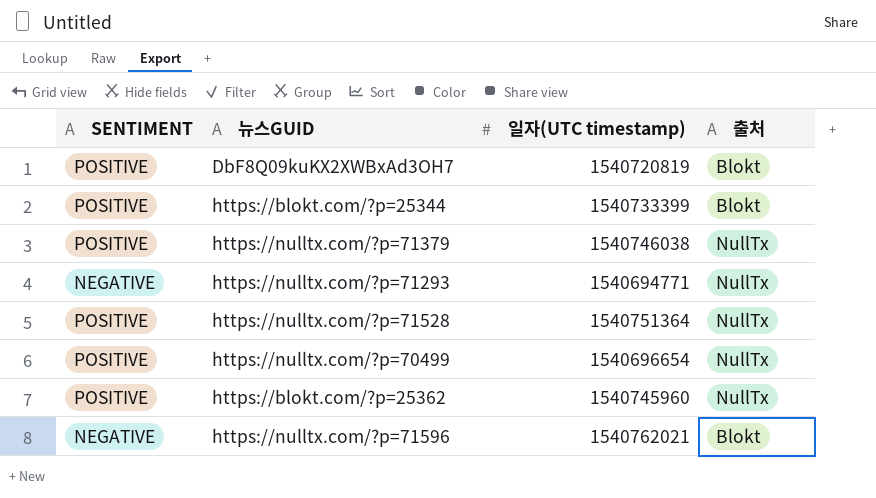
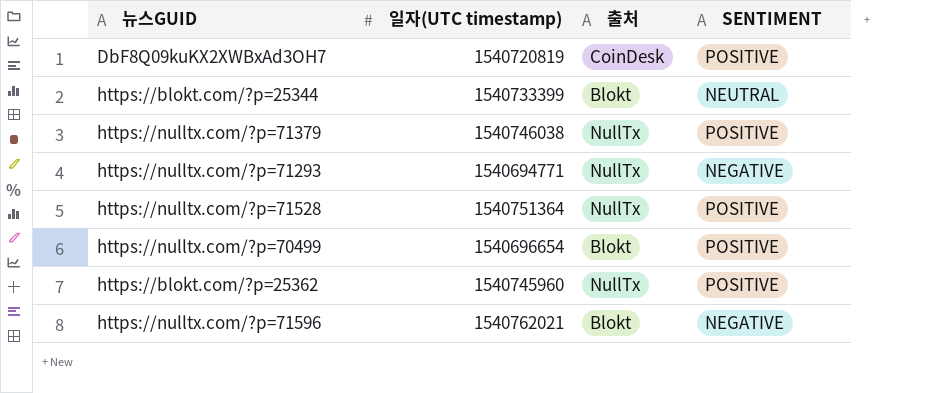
column SENTIMENT | position: 1 -> 4
DbF8Q09kuKX2XWBxAd3OH7 | 출처: Blokt -> CoinDesk
https://blokt.com/?p=25344 | SENTIMENT: POSITIVE -> NEUTRAL
https://nulltx.com/?p=70499 | 출처: NullTx -> Blokt

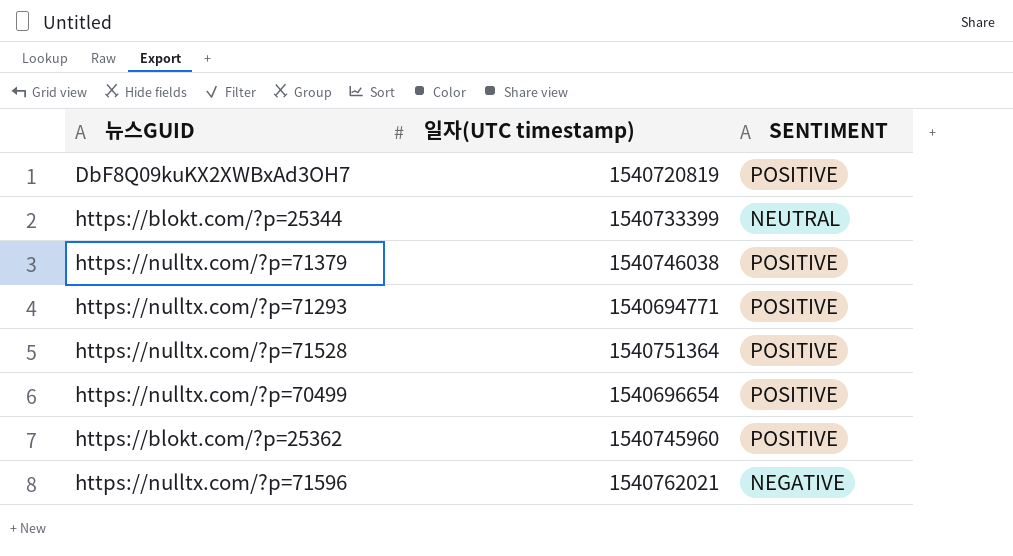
column 출처 | position: 3 -> none
https://nulltx.com/?p=71293 | SENTIMENT: NEGATIVE -> POSITIVE

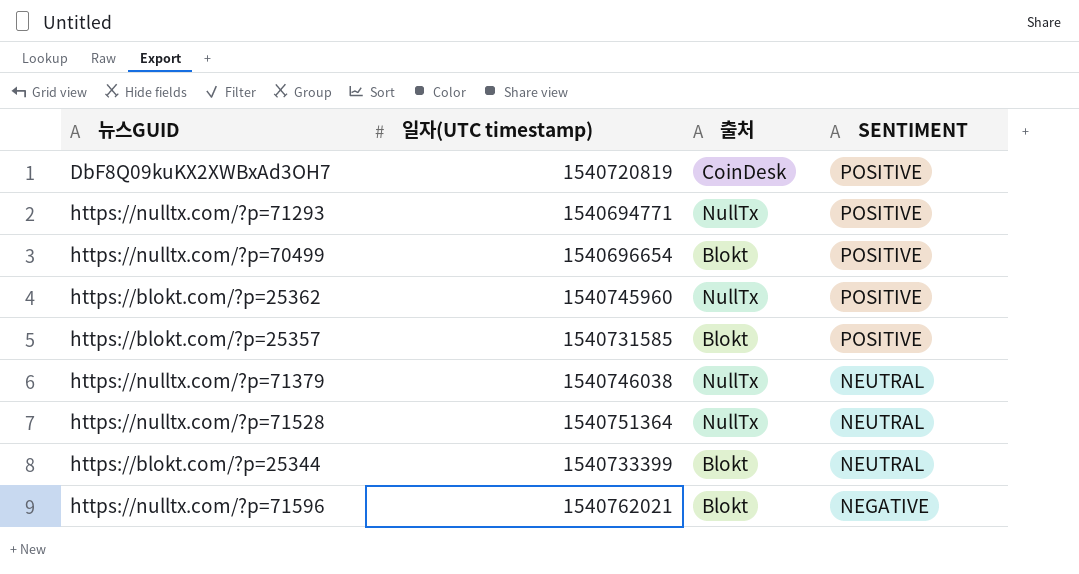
row order: none -> SENTIMENT descending
column 출처 | position: none -> 3
row https://blokt.com/?p=25357: none -> 1540731585 | Blokt | POSITIVE
https://nulltx.com/?p=71379 | SENTIMENT: POSITIVE -> NEUTRAL
https://nulltx.com/?p=71528 | SENTIMENT: POSITIVE -> NEUTRAL

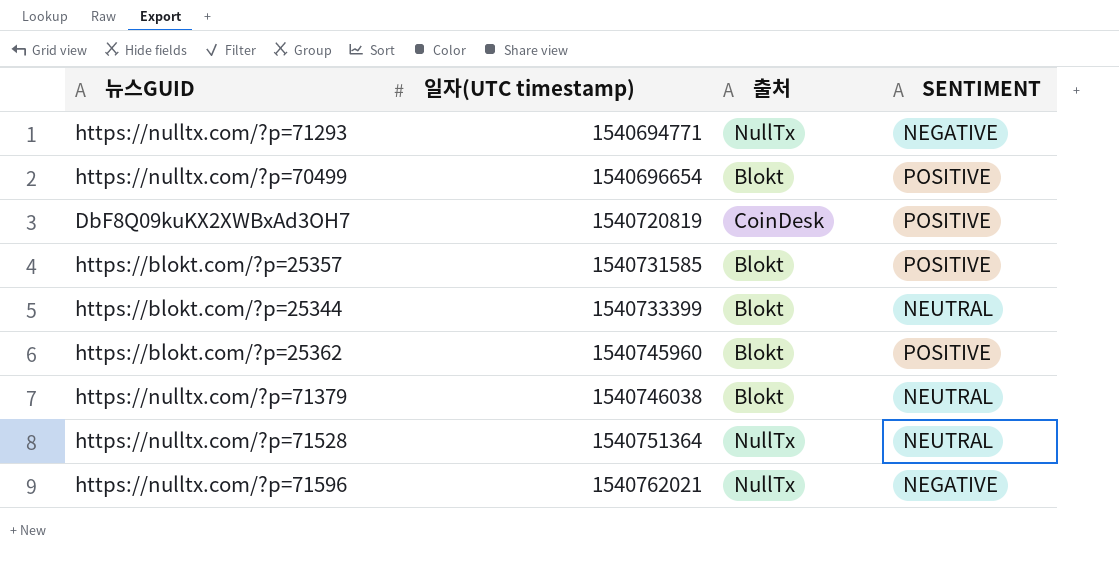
row order: SENTIMENT descending -> 일자(UTC timestamp) ascending
https://nulltx.com/?p=71293 | SENTIMENT: POSITIVE -> NEGATIVE
https://blokt.com/?p=25362 | 출처: NullTx -> Blokt
https://nulltx.com/?p=71379 | 출처: NullTx -> Blokt
https://nulltx.com/?p=71596 | 출처: Blokt -> NullTx

